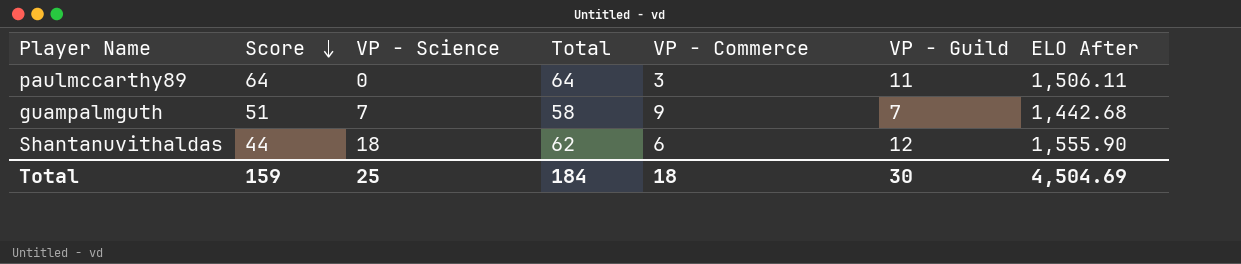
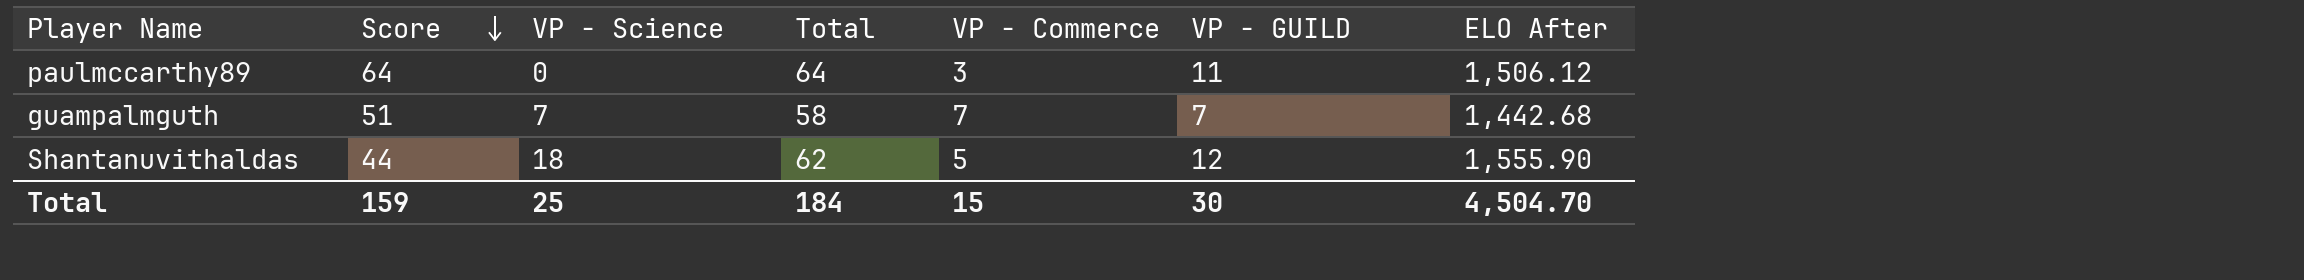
column name: VP - Guild -> VP - GUILD
paulmccarthy89 | ELO After: 1,506.11 -> 1,506.12
guampalmguth | VP - Commerce: 9 -> 7
Shantanuvithaldas | VP - Commerce: 6 -> 5
Total | VP - Commerce: 18 -> 15
Total | ELO After: 4,504.69 -> 4,504.70

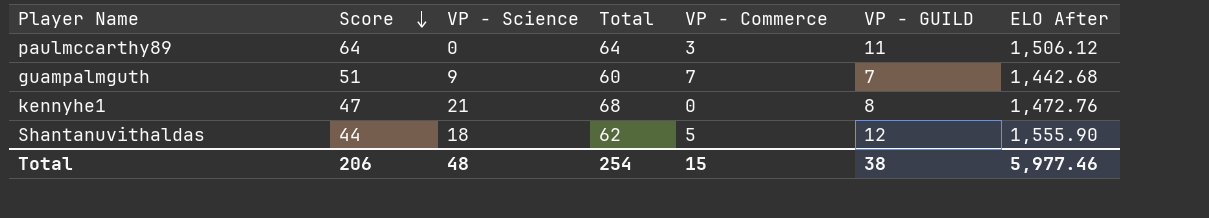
guampalmguth | VP - Science: 7 -> 9
guampalmguth | Total: 58 -> 60
row kennyhe1: none -> 47 | 21 | 68 | 0 | 8 | 1,472.76
Total | Score: 159 -> 206
Total | VP - Science: 25 -> 48
Total | Total: 184 -> 254
Total | VP - GUILD: 30 -> 38
Total | ELO After: 4,504.70 -> 5,977.46

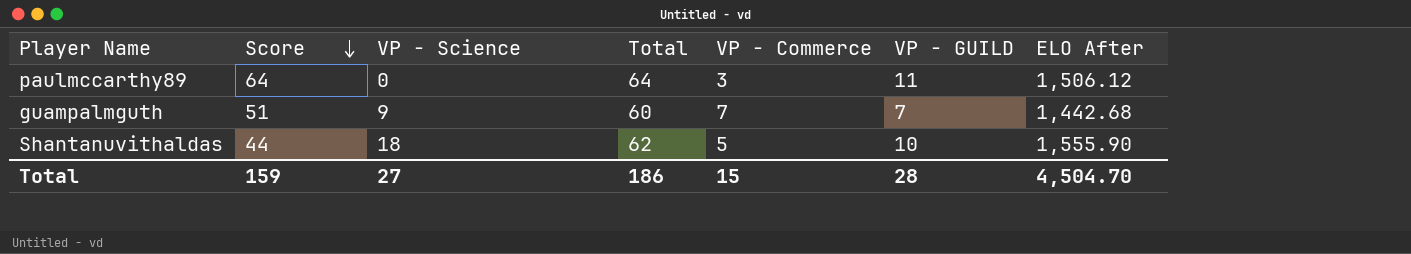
row kennyhe1: 47 | 21 | 68 | 0 | 8 | 1,472.76 -> none
Shantanuvithaldas | VP - GUILD: 12 -> 10
Total | Score: 206 -> 159
Total | VP - Science: 48 -> 27
Total | Total: 254 -> 186
Total | VP - GUILD: 38 -> 28
Total | ELO After: 5,977.46 -> 4,504.70

